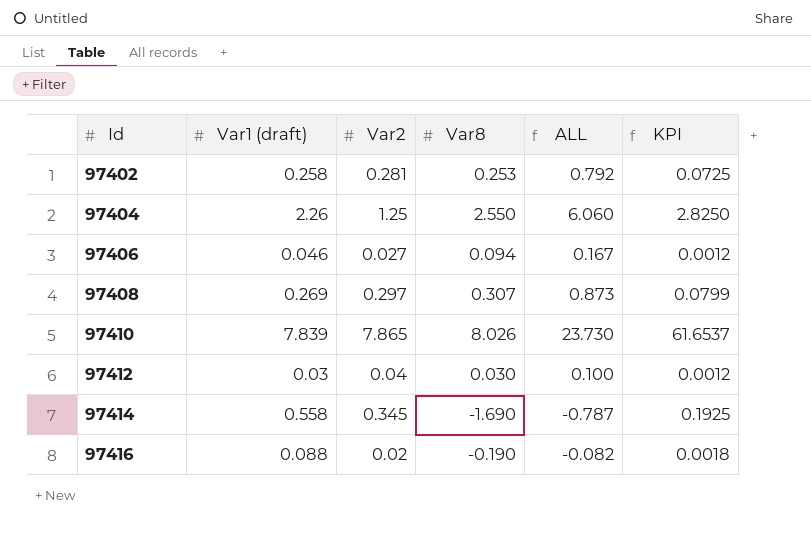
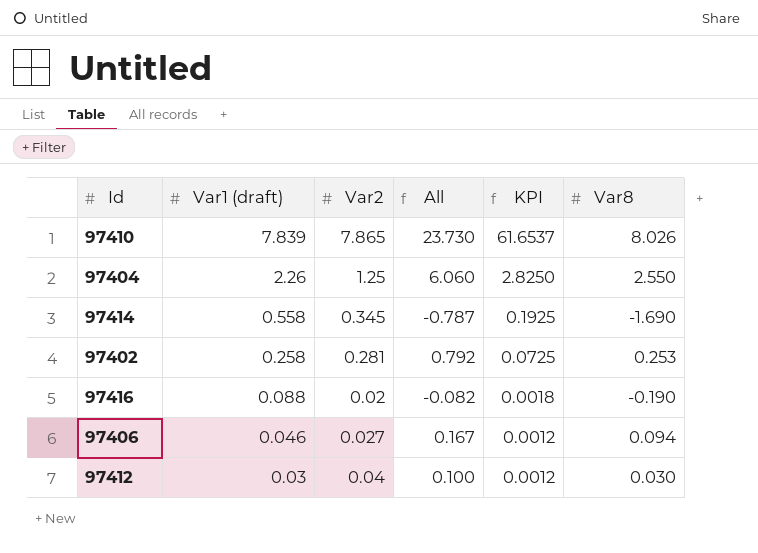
row order: Id ascending -> Var1 (draft) descending
column name: ALL -> All
column Var8 | position: 4 -> 6
row 97408: 0.269 | 0.297 | 0.307 | 0.873 | 0.0799 -> none

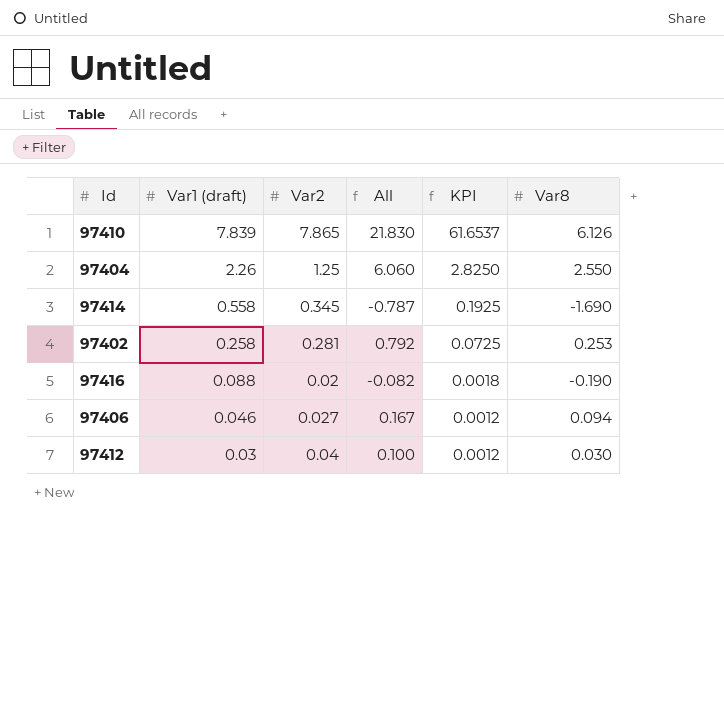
97410 | All: 23.730 -> 21.830
97410 | Var8: 8.026 -> 6.126

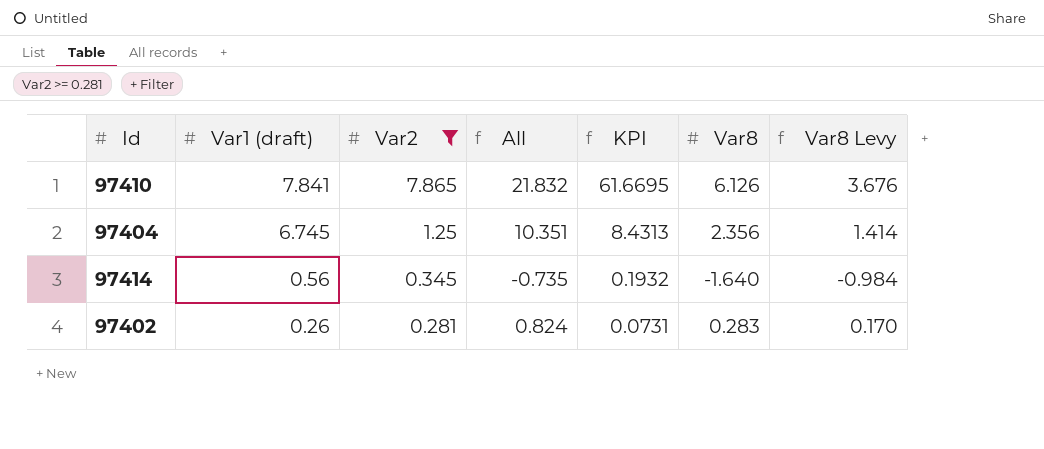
filter: none -> Var2 >= 0.281
column Var8 Levy | formula: none -> [Var8] * 0.6
97410 | Var1 (draft): 7.839 -> 7.841
97410 | All: 21.830 -> 21.832
97410 | KPI: 61.6537 -> 61.6695
97404 | Var1 (draft): 2.26 -> 6.745
97404 | All: 6.060 -> 10.351
97404 | KPI: 2.8250 -> 8.4313
97404 | Var8: 2.550 -> 2.356
97414 | Var1 (draft): 0.558 -> 0.56
97414 | All: -0.787 -> -0.735
97414 | KPI: 0.1925 -> 0.1932
97414 | Var8: -1.690 -> -1.640
97402 | Var1 (draft): 0.258 -> 0.26
97402 | All: 0.792 -> 0.824
97402 | KPI: 0.0725 -> 0.0731
97402 | Var8: 0.253 -> 0.283

